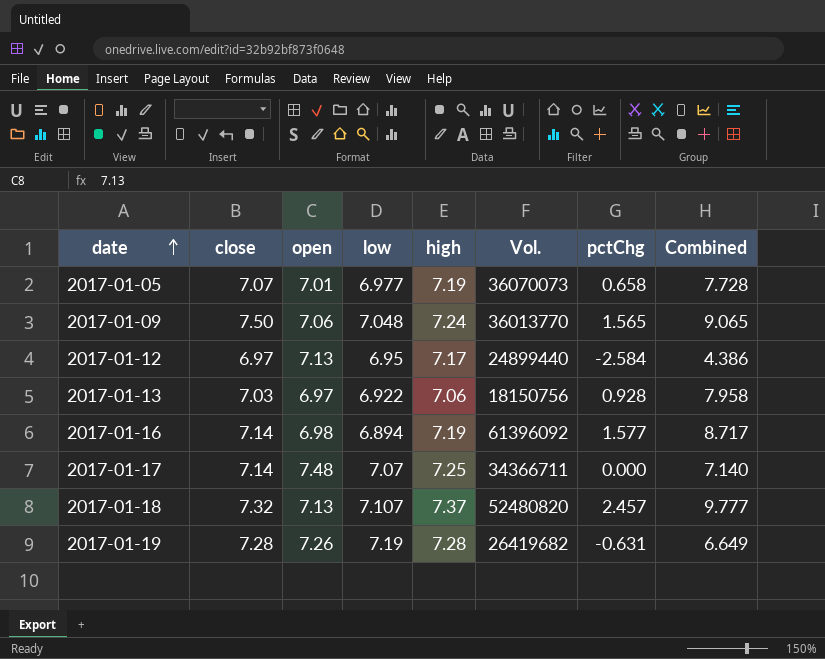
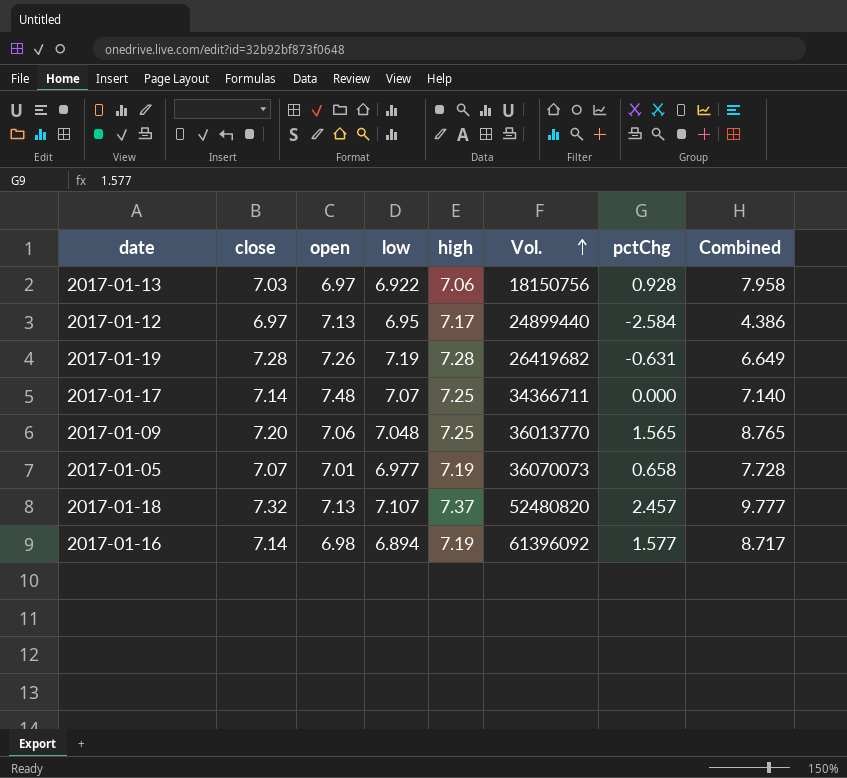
row order: date ascending -> Vol. ascending
2017-01-09 | close: 7.50 -> 7.20
2017-01-09 | high: 7.24 -> 7.25
2017-01-09 | Combined: 9.065 -> 8.765

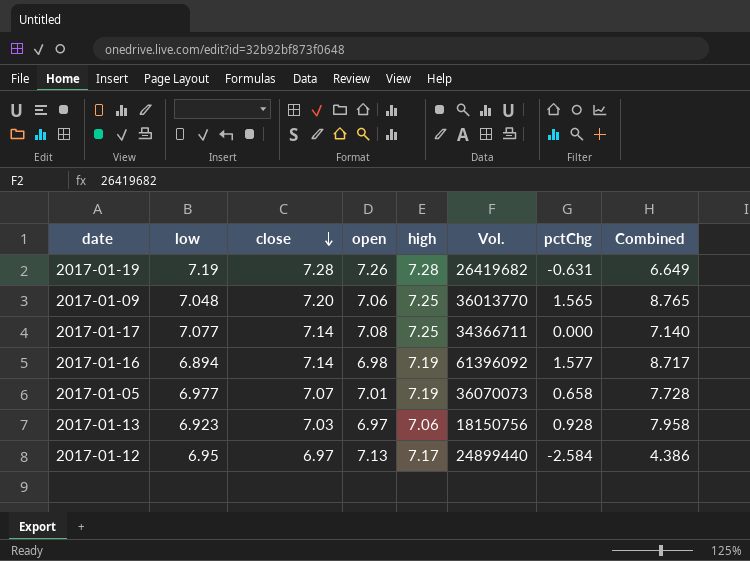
row order: Vol. ascending -> close descending
column low | position: 4 -> 2
row 2017-01-18: 7.32 | 7.13 | 7.107 | 7.37 | 52480820 | 2.457 | 9.777 -> none
2017-01-17 | low: 7.07 -> 7.077
2017-01-17 | open: 7.48 -> 7.08
2017-01-13 | low: 6.922 -> 6.923

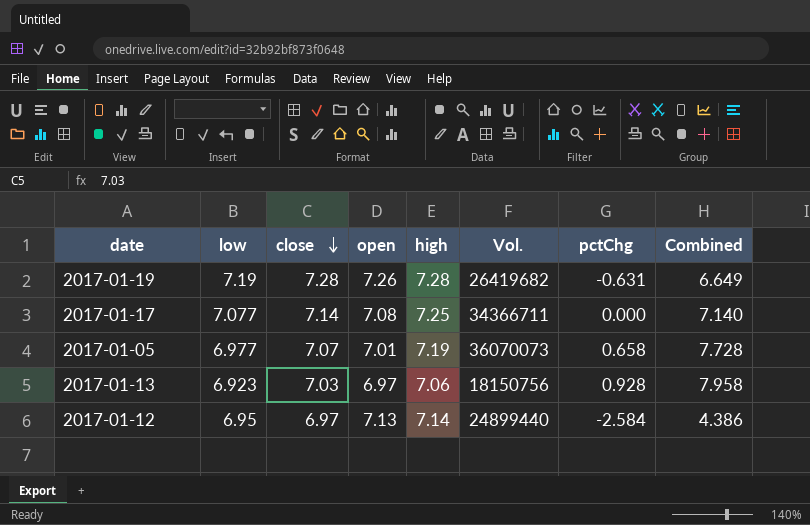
row 2017-01-09: 7.048 | 7.20 | 7.06 | 7.25 | 36013770 | 1.565 | 8.765 -> none
row 2017-01-16: 6.894 | 7.14 | 6.98 | 7.19 | 61396092 | 1.577 | 8.717 -> none
2017-01-12 | high: 7.17 -> 7.14

